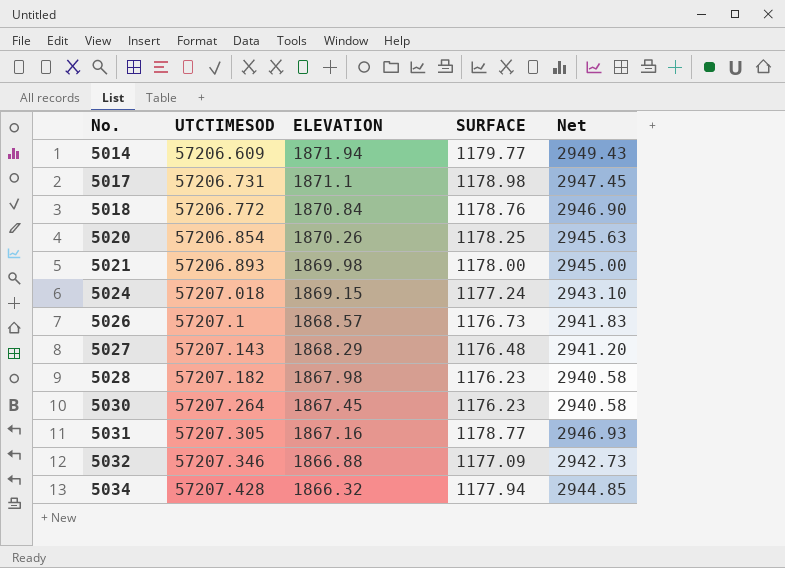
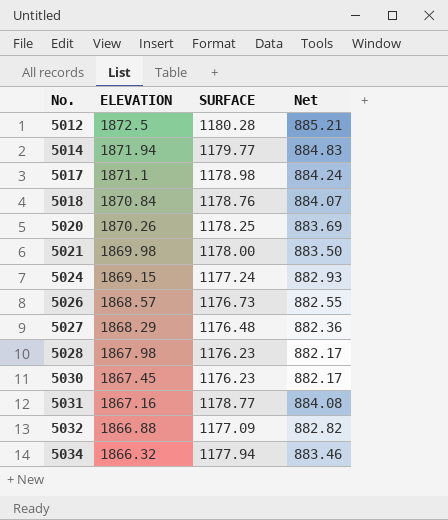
column UTCTIMESOD | position: 2 -> none
column Net | formula: [SURFACE] * 2.5 -> [SURFACE] * 0.75
row 5012: none -> 1872.5 | 1180.28 | 885.21

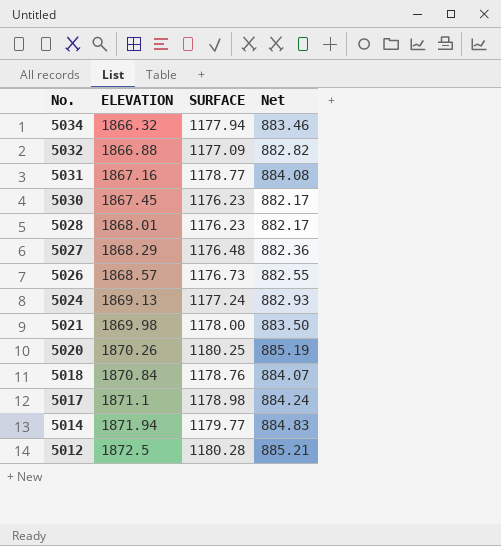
row order: No. ascending -> No. descending
5028 | ELEVATION: 1867.98 -> 1868.01
5024 | ELEVATION: 1869.15 -> 1869.13
5020 | SURFACE: 1178.25 -> 1180.25
5020 | Net: 883.69 -> 885.19

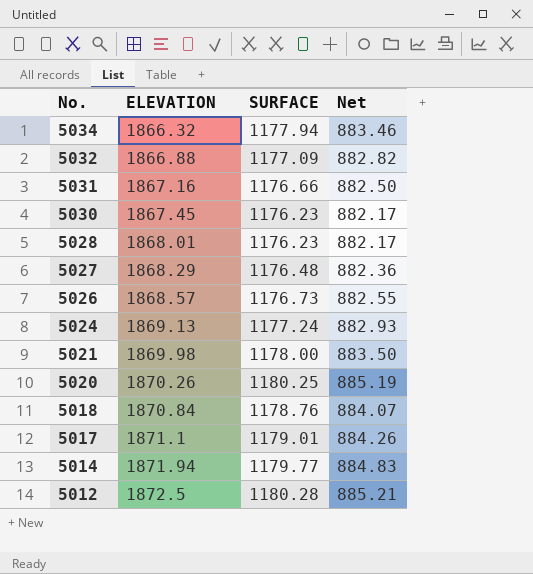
5031 | SURFACE: 1178.77 -> 1176.66
5031 | Net: 884.08 -> 882.50
5017 | SURFACE: 1178.98 -> 1179.01
5017 | Net: 884.24 -> 884.26

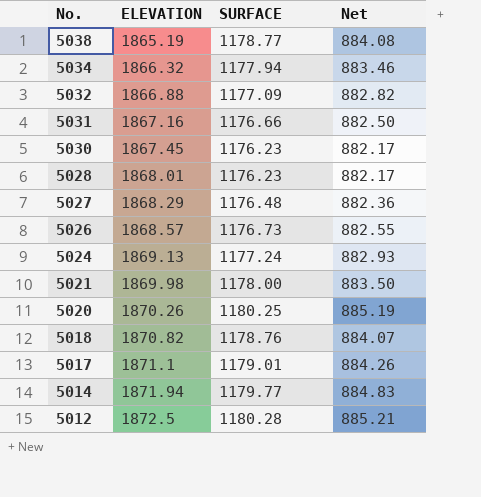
row 5038: none -> 1865.19 | 1178.77 | 884.08
5018 | ELEVATION: 1870.84 -> 1870.82

